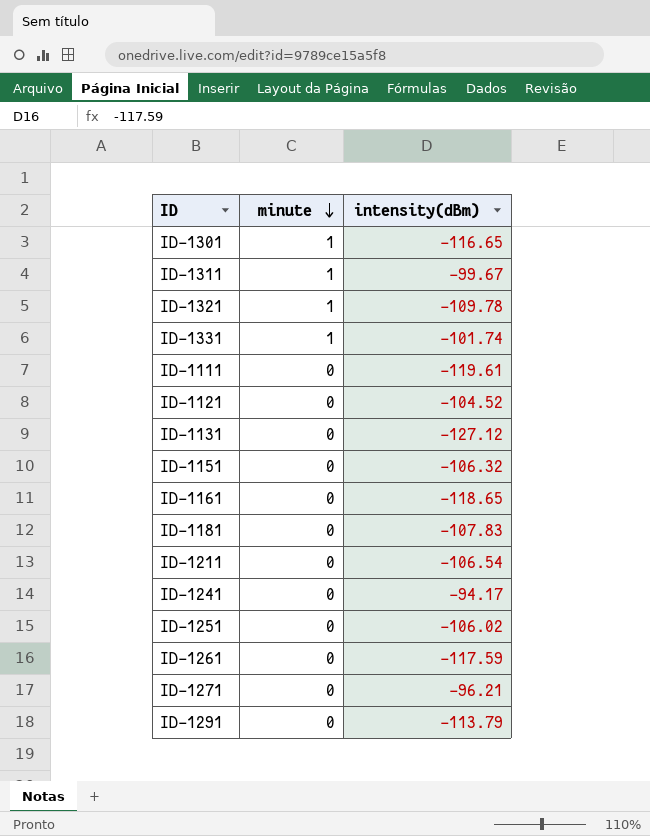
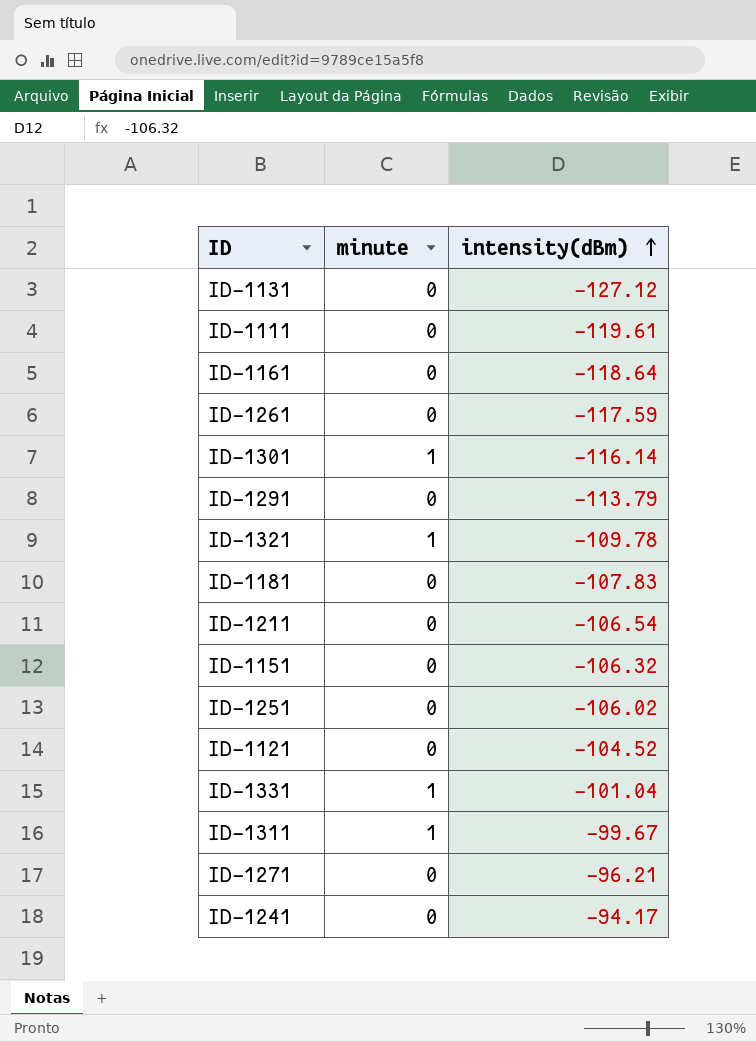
row order: minute descending -> intensity(dBm) ascending
ID-1161 | intensity(dBm): -118.65 -> -118.64
ID-1301 | intensity(dBm): -116.65 -> -116.14
ID-1331 | intensity(dBm): -101.74 -> -101.04

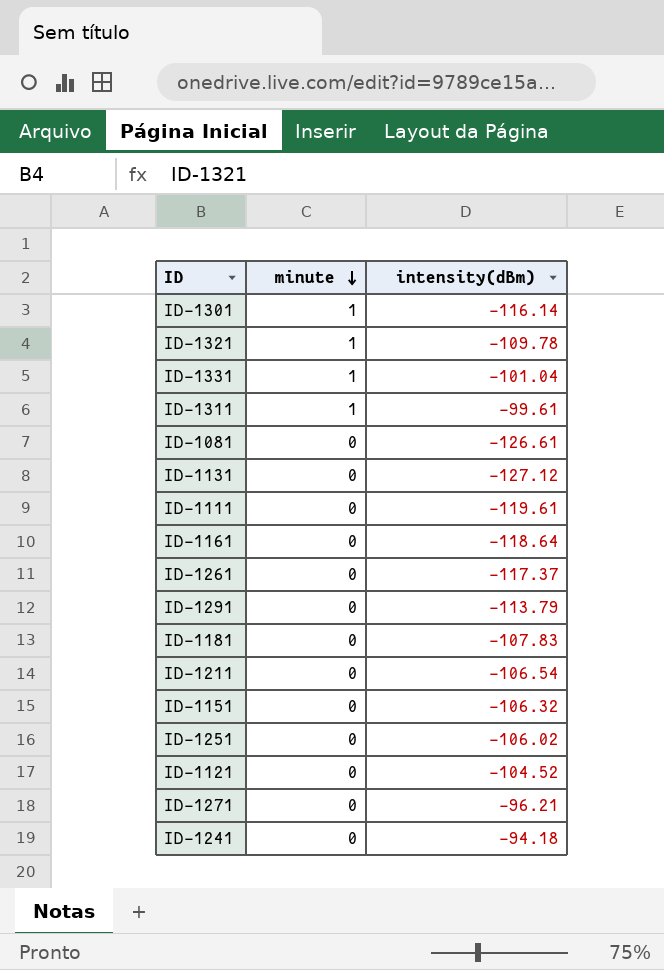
row order: intensity(dBm) ascending -> minute descending
ID-1311 | intensity(dBm): -99.67 -> -99.61
row ID-1081: none -> 0 | -126.61
ID-1261 | intensity(dBm): -117.59 -> -117.37
ID-1241 | intensity(dBm): -94.17 -> -94.18

